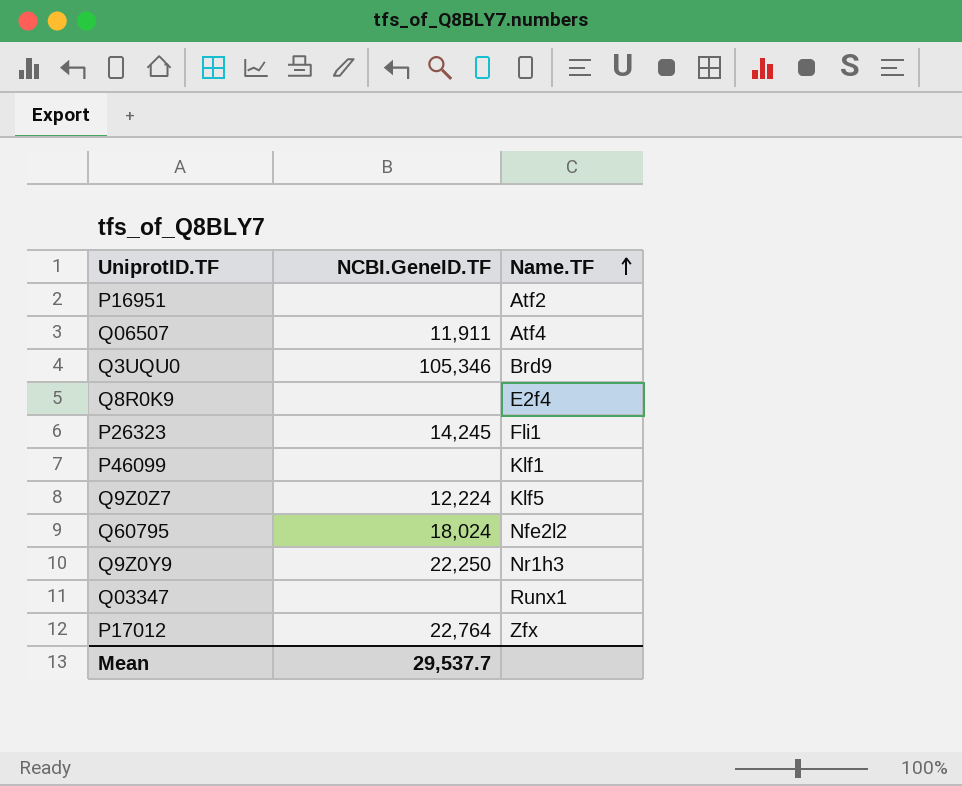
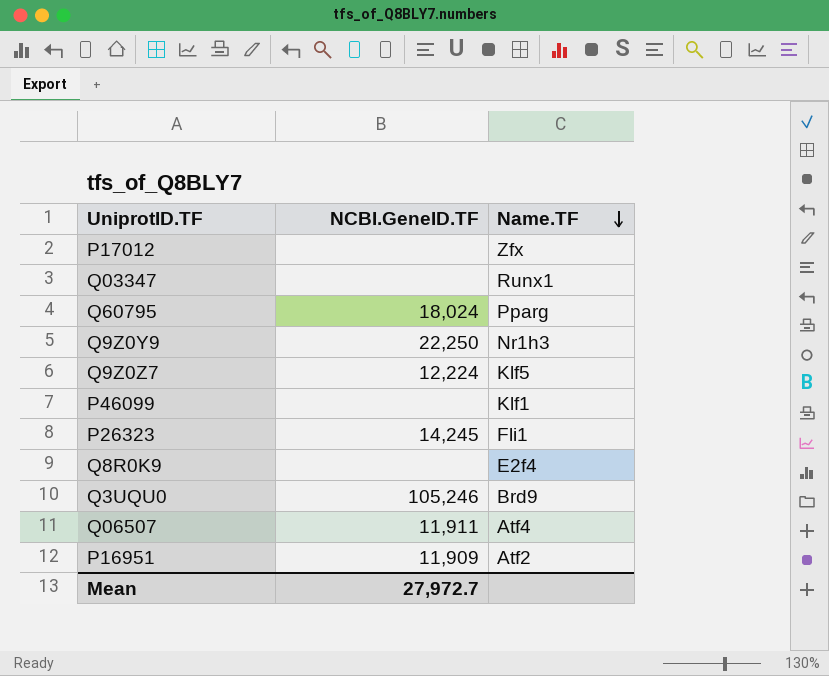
row order: Name.TF ascending -> Name.TF descending
P17012 | NCBI.GeneID.TF: 22,764 -> none
Q60795 | Name.TF: Nfe2l2 -> Pparg
Q3UQU0 | NCBI.GeneID.TF: 105,346 -> 105,246
P16951 | NCBI.GeneID.TF: none -> 11,909
Mean | NCBI.GeneID.TF: 29,537.7 -> 27,972.7

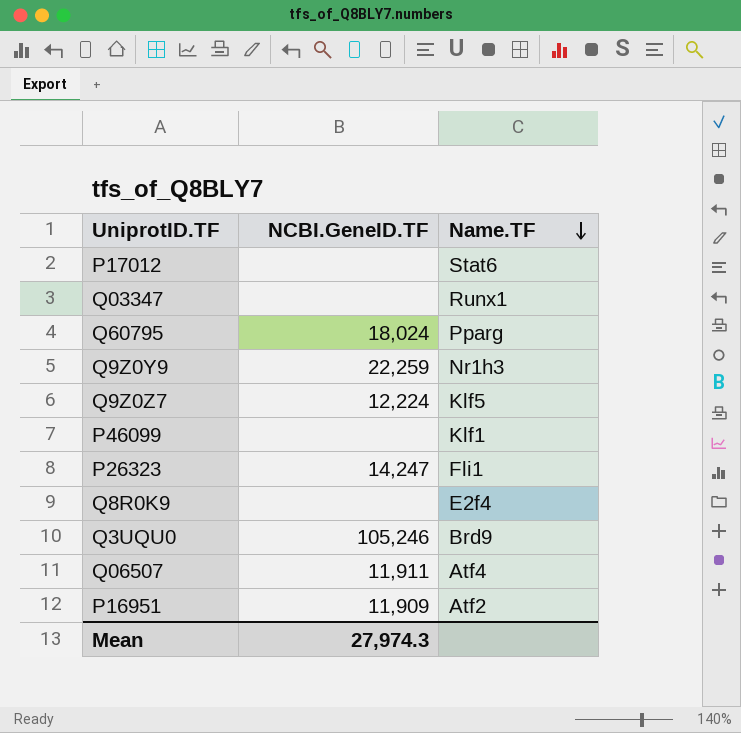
P17012 | Name.TF: Zfx -> Stat6
Q9Z0Y9 | NCBI.GeneID.TF: 22,250 -> 22,259
P26323 | NCBI.GeneID.TF: 14,245 -> 14,247
Mean | NCBI.GeneID.TF: 27,972.7 -> 27,974.3

